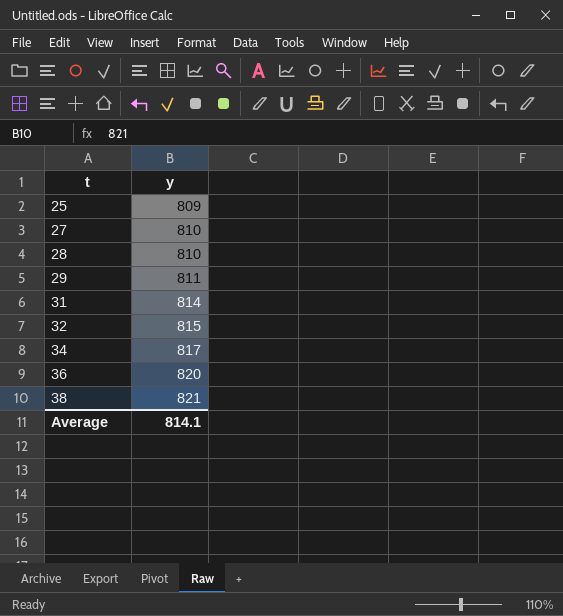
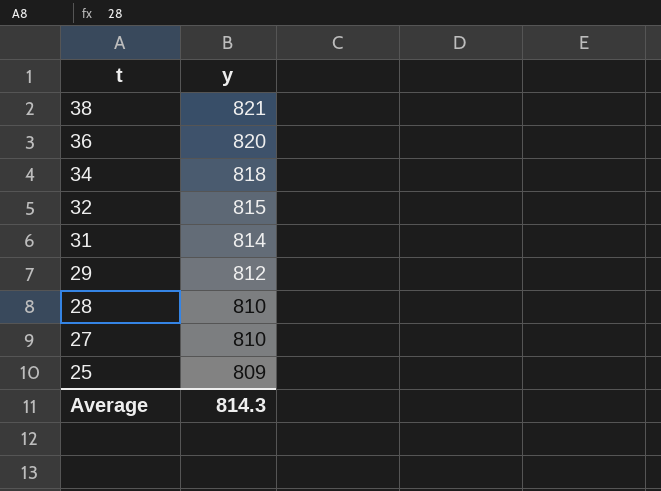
row order: t ascending -> t descending
34 | y: 817 -> 818
29 | y: 811 -> 812
Average | y: 814.1 -> 814.3

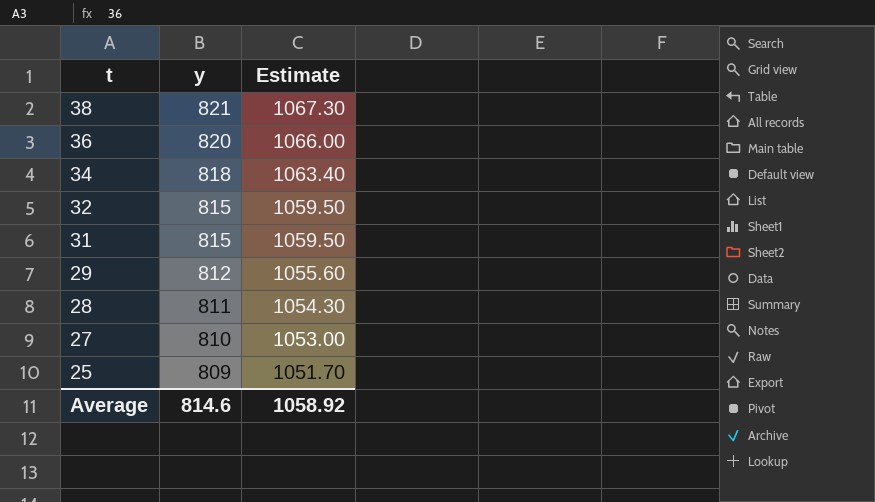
column Estimate | formula: none -> [y] * 1.3
31 | y: 814 -> 815
28 | y: 810 -> 811
Average | y: 814.3 -> 814.6

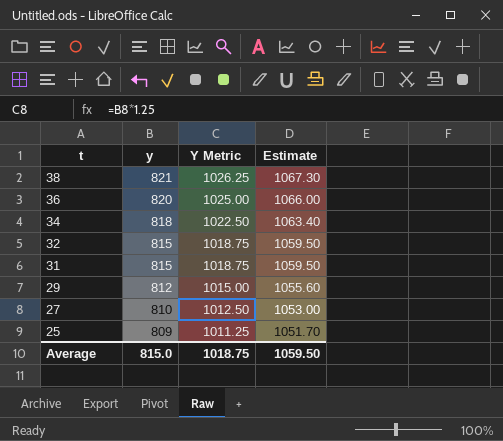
column Y Metric | formula: none -> [y] * 1.25
row 28: 811 | 1054.30 -> none
Average | y: 814.6 -> 815.0
Average | Estimate: 1058.92 -> 1059.50

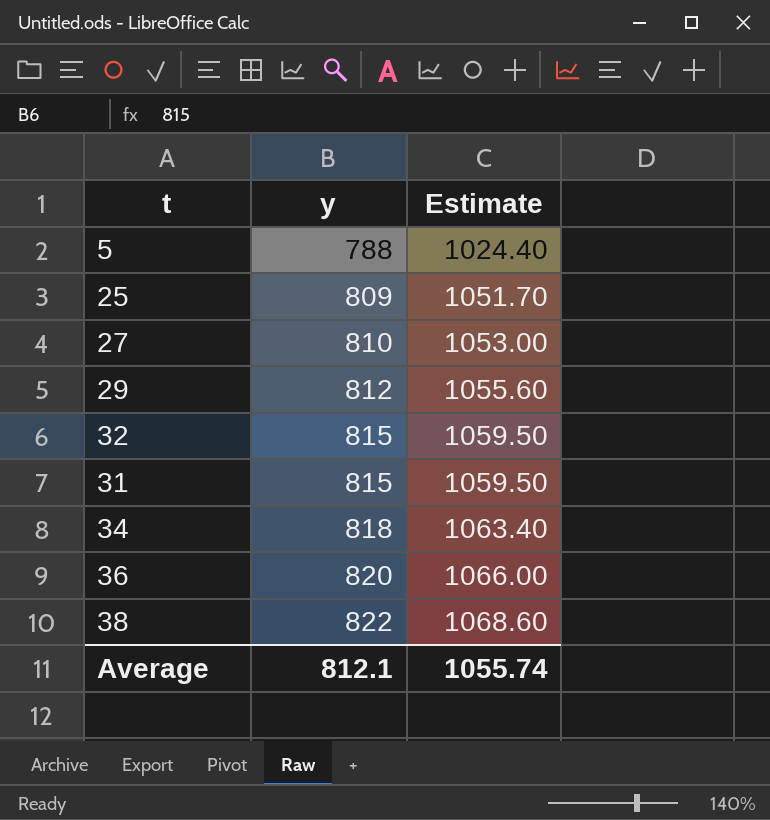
row order: t descending -> y ascending
column Y Metric | formula: [y] * 1.25 -> none
row 5: none -> 788 | 1024.40
38 | y: 821 -> 822
38 | Estimate: 1067.30 -> 1068.60
Average | y: 815.0 -> 812.1
Average | Estimate: 1059.50 -> 1055.74

